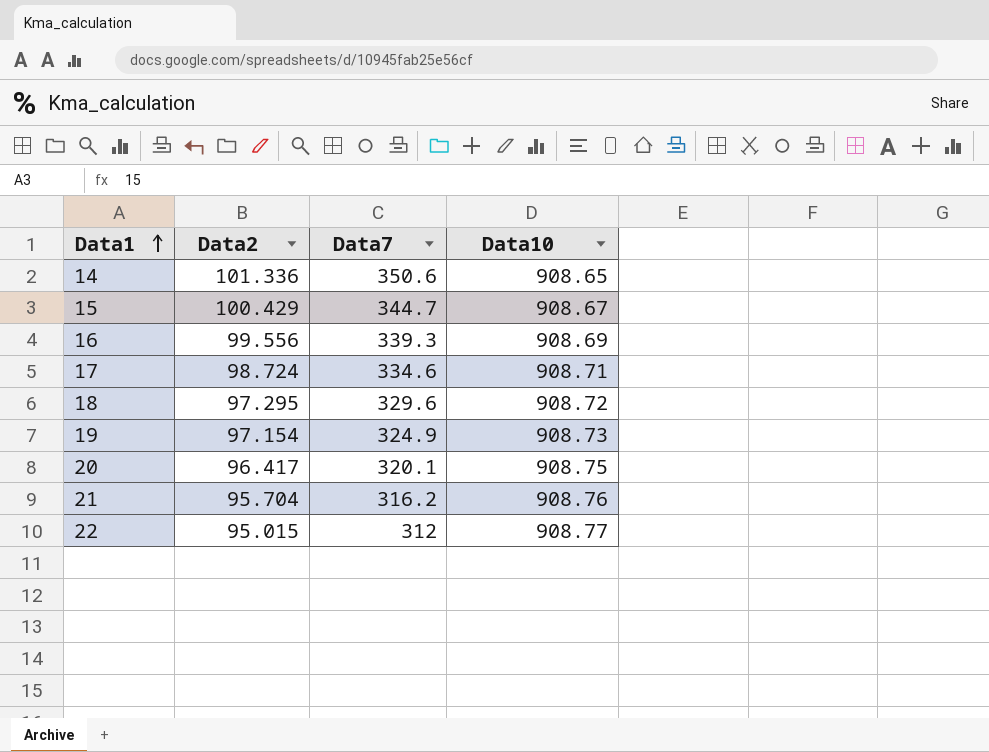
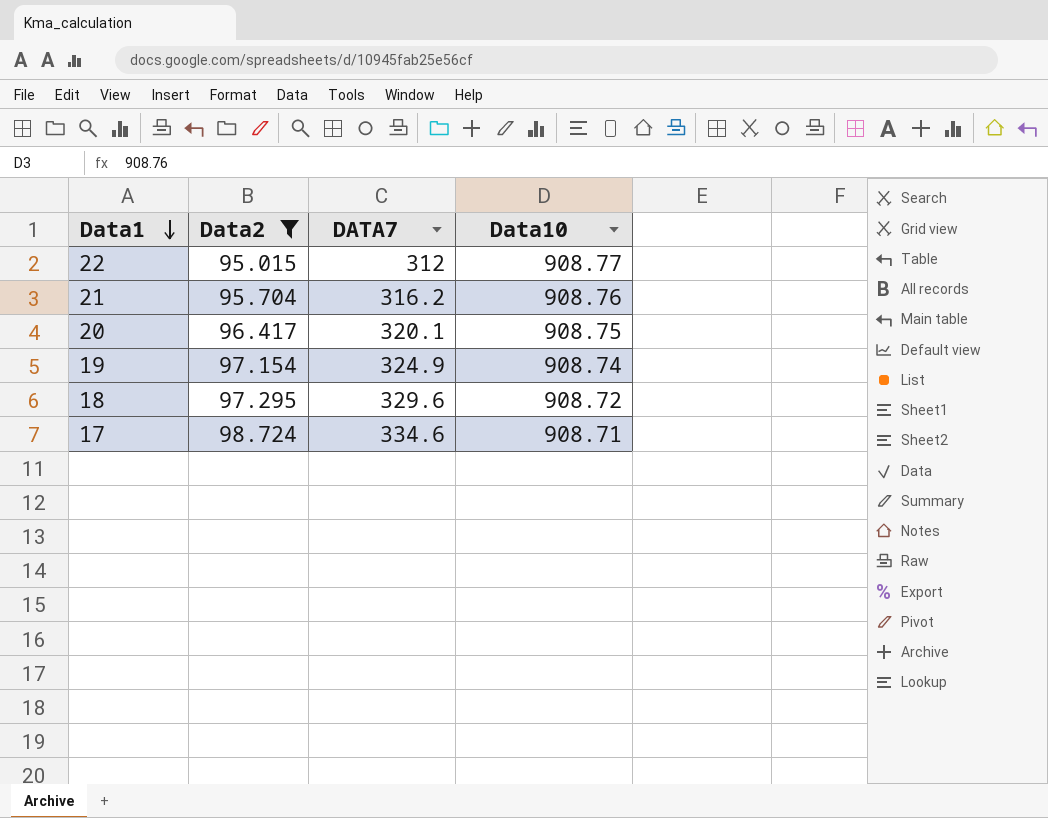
filter: none -> Data2 <= 98.724
row order: Data1 ascending -> Data1 descending
column name: Data7 -> DATA7
19 | Data10: 908.73 -> 908.74

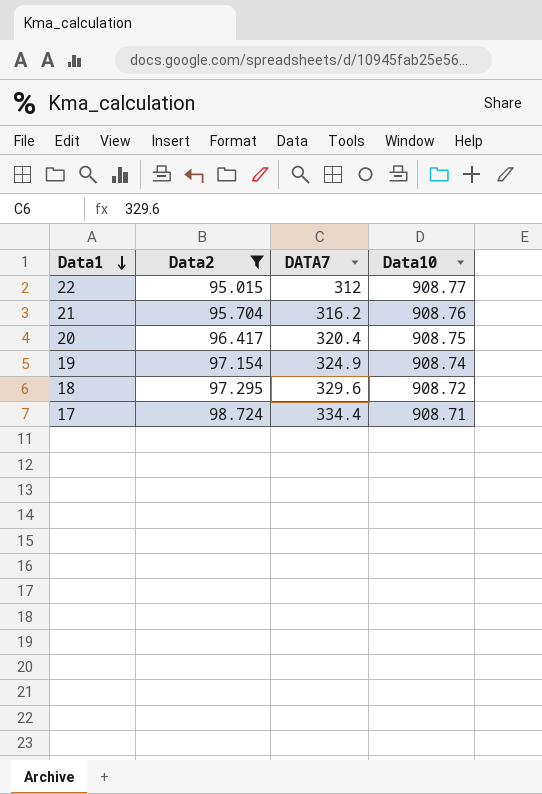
20 | DATA7: 320.1 -> 320.4
17 | DATA7: 334.6 -> 334.4

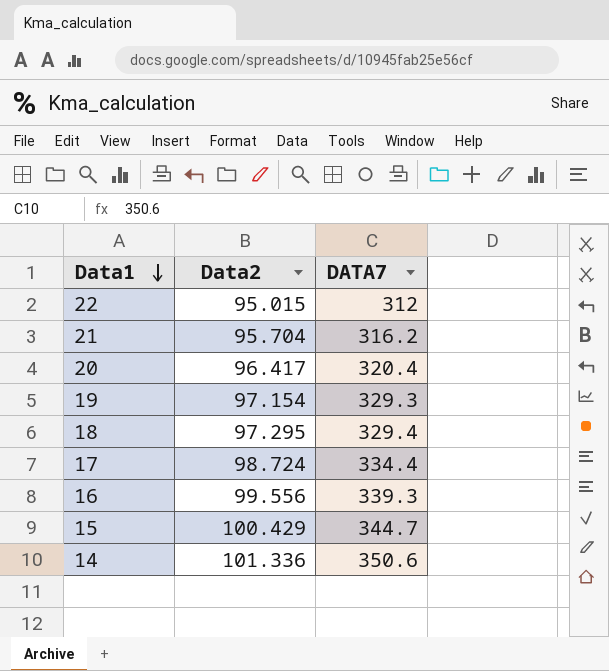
filter: Data2 <= 98.724 -> none
column Data10 | position: 4 -> none
19 | DATA7: 324.9 -> 329.3
18 | DATA7: 329.6 -> 329.4

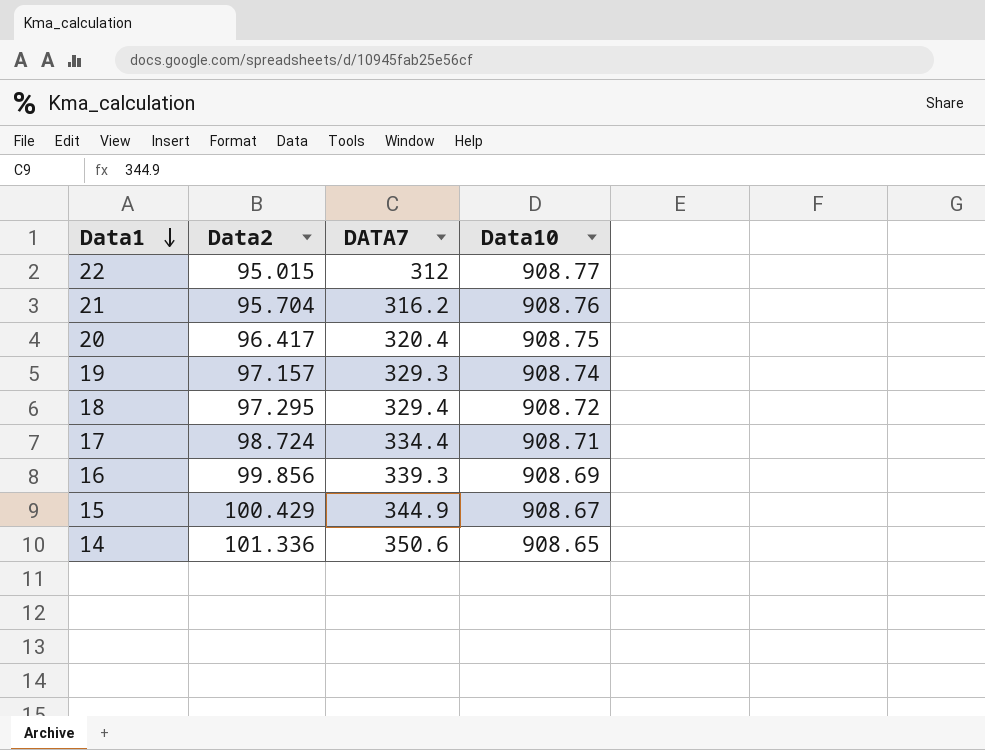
column Data10 | position: none -> 4
19 | Data2: 97.154 -> 97.157
16 | Data2: 99.556 -> 99.856
15 | DATA7: 344.7 -> 344.9

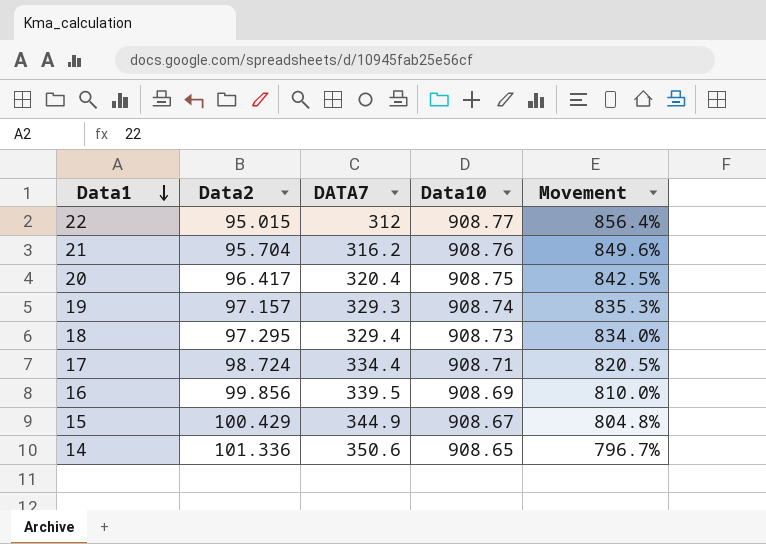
column Movement | formula: none -> ([Data10] - [Data2]) / [Data2]
18 | Data10: 908.72 -> 908.73
16 | DATA7: 339.3 -> 339.5

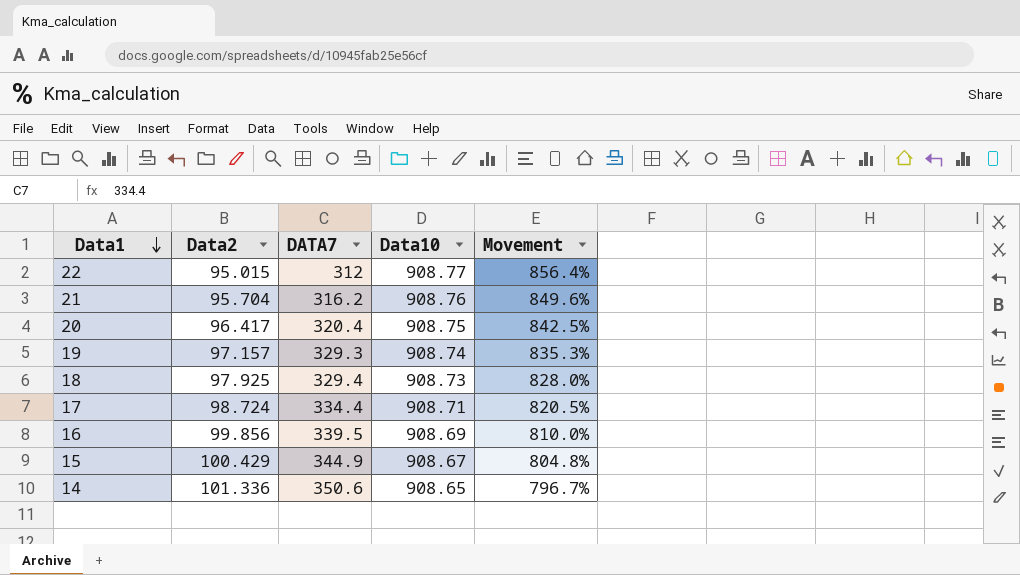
18 | Data2: 97.295 -> 97.925
18 | Movement: 834.0% -> 828.0%

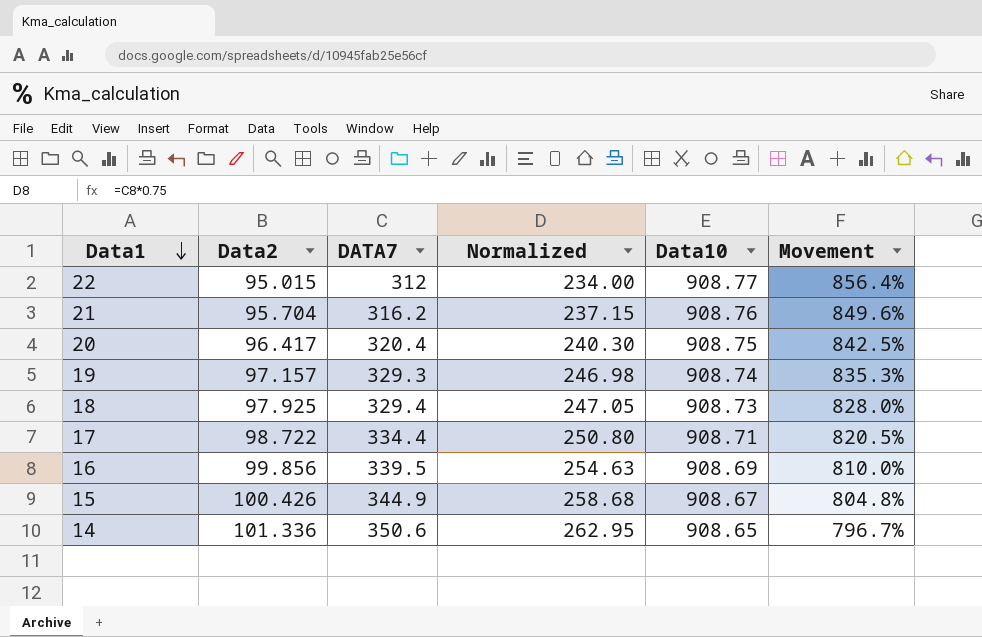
column Normalized | formula: none -> [DATA7] * 0.75
17 | Data2: 98.724 -> 98.722
15 | Data2: 100.429 -> 100.426

